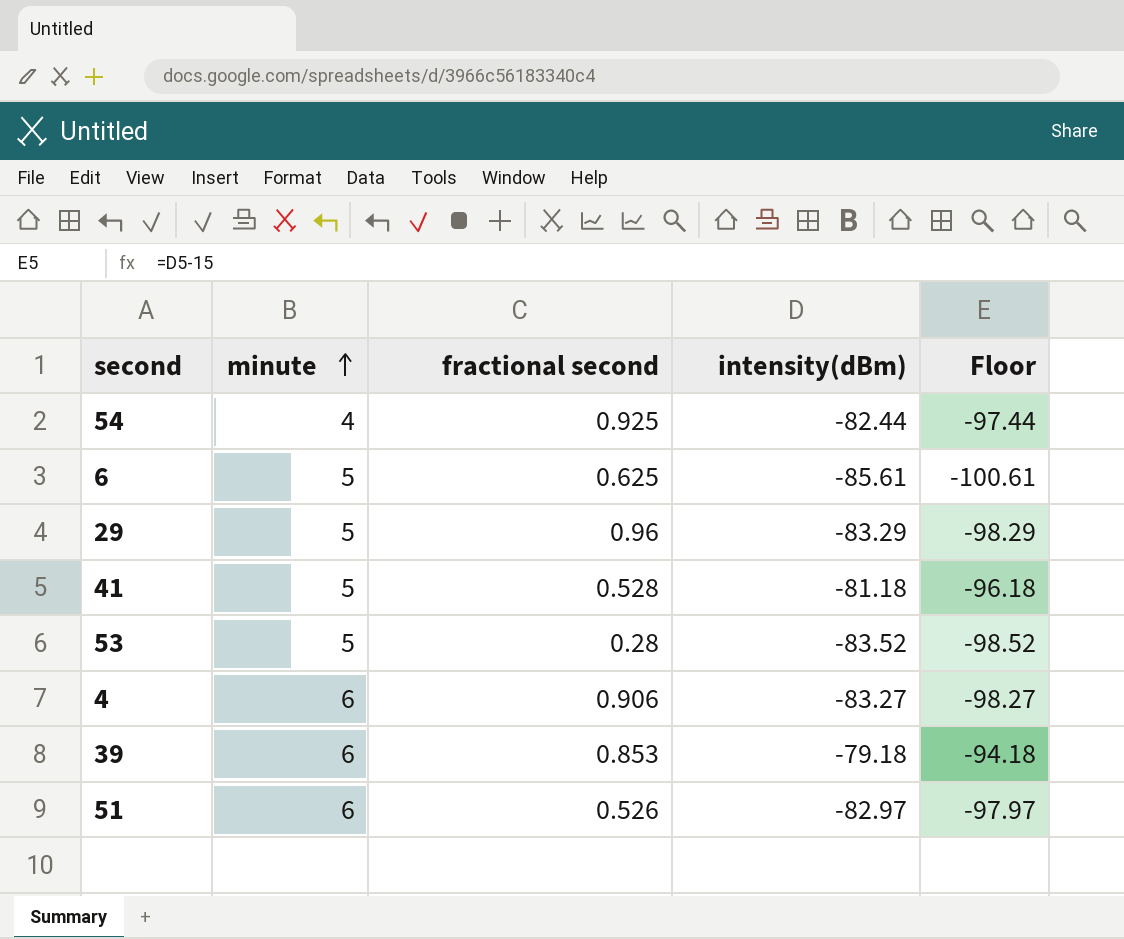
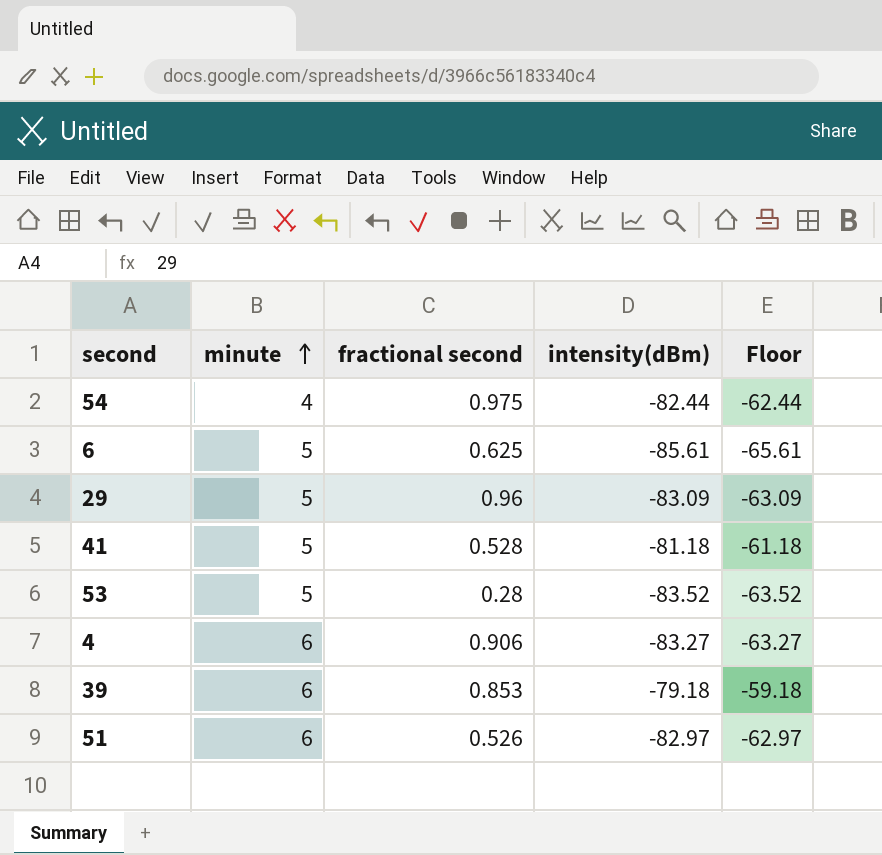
column Floor | formula: [intensity(dBm)] - 15 -> [intensity(dBm)] + 20
54 | fractional second: 0.925 -> 0.975
29 | intensity(dBm): -83.29 -> -83.09

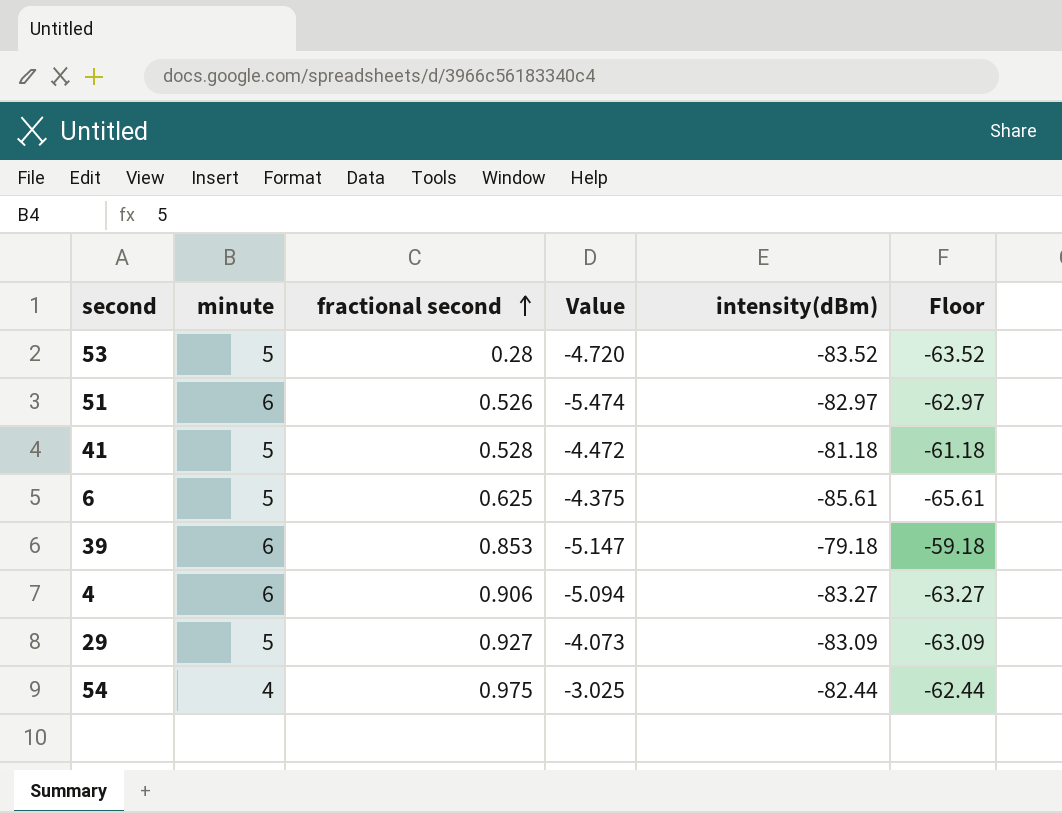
row order: minute ascending -> fractional second ascending
column Value | formula: none -> [fractional second] - [minute]
29 | fractional second: 0.96 -> 0.927

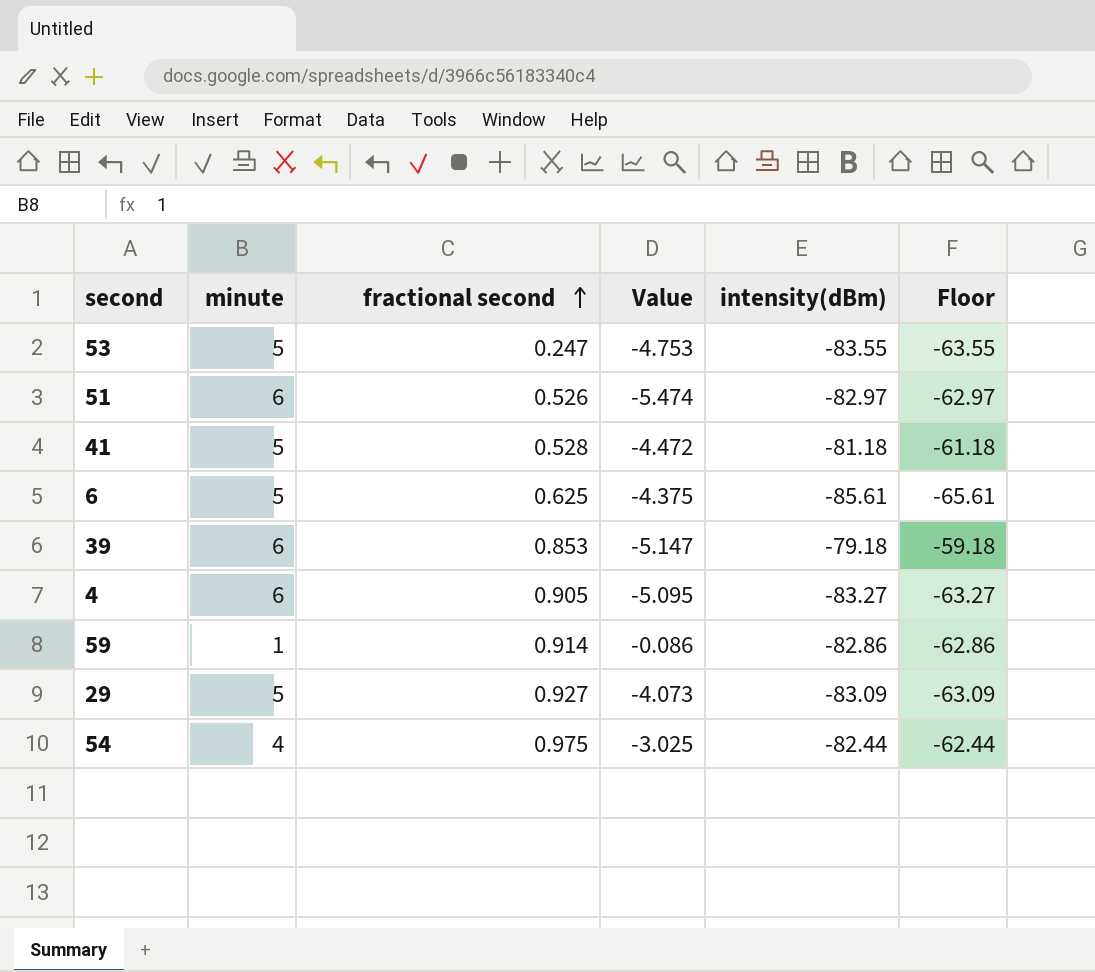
53 | fractional second: 0.28 -> 0.247
53 | Value: -4.720 -> -4.753
53 | intensity(dBm): -83.52 -> -83.55
53 | Floor: -63.52 -> -63.55
4 | fractional second: 0.906 -> 0.905
4 | Value: -5.094 -> -5.095
row 59: none -> 1 | 0.914 | -0.086 | -82.86 | -62.86

